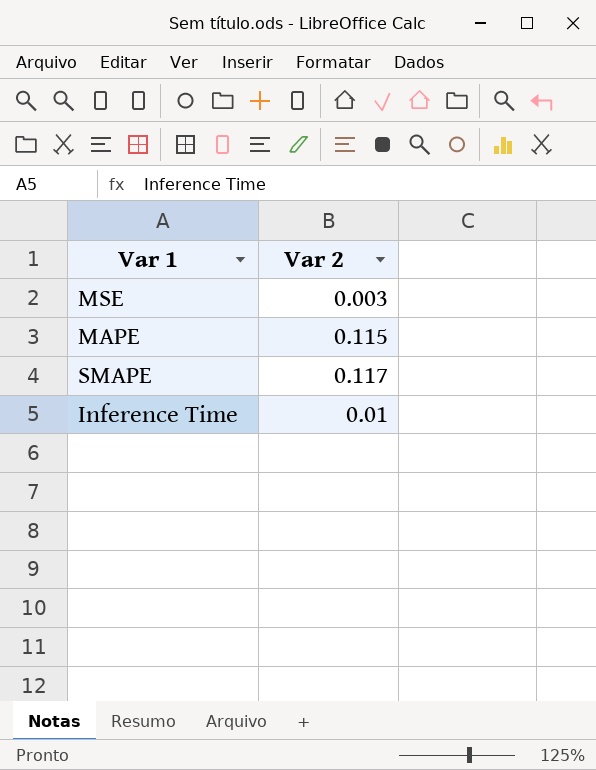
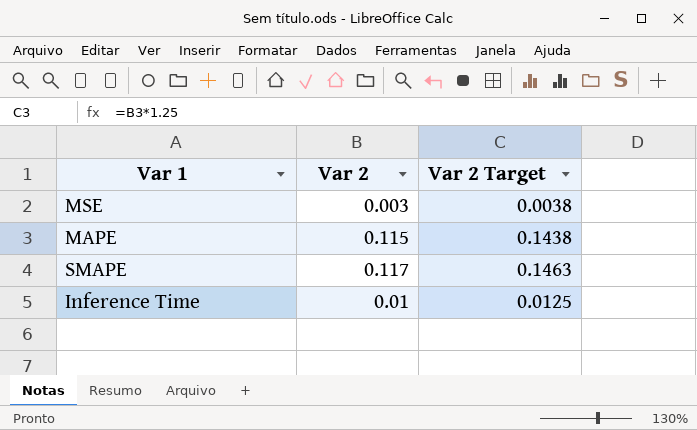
column Var 2 Target | formula: none -> [Var 2] * 1.25

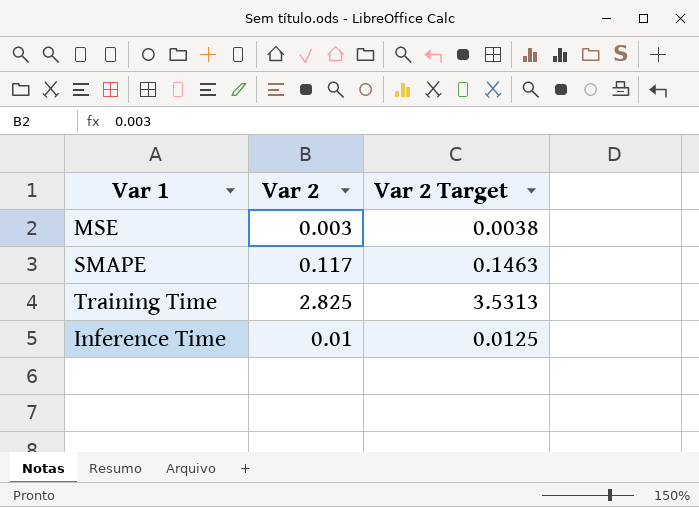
row MAPE: 0.115 | 0.1438 -> none
row Training Time: none -> 2.825 | 3.5313

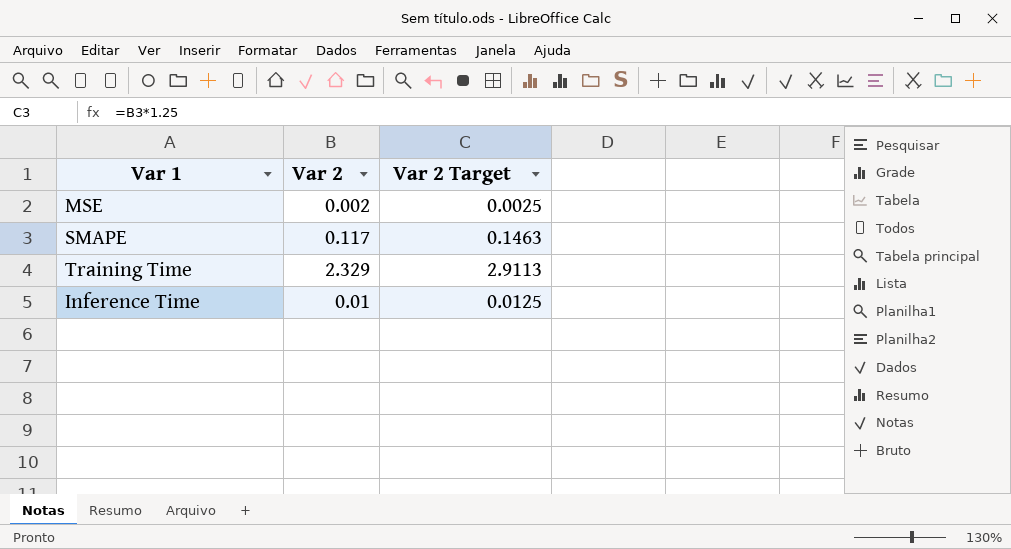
MSE | Var 2: 0.003 -> 0.002
MSE | Var 2 Target: 0.0038 -> 0.0025
Training Time | Var 2: 2.825 -> 2.329
Training Time | Var 2 Target: 3.5313 -> 2.9113

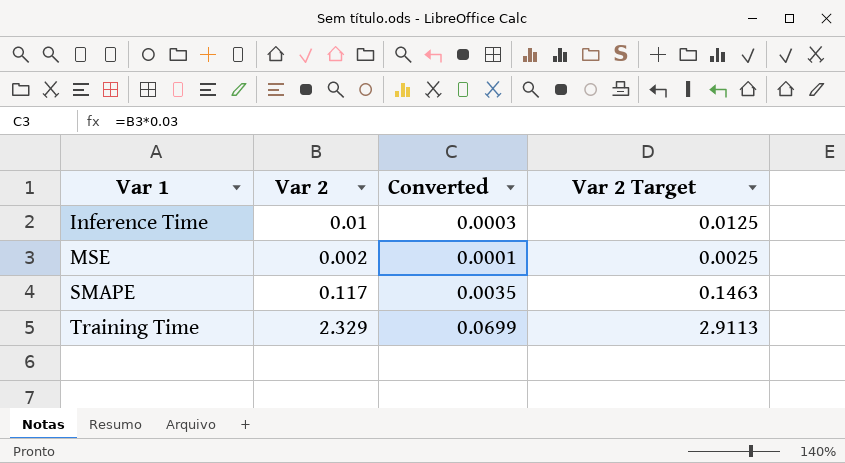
row order: none -> Var 1 ascending
column Converted | formula: none -> [Var 2] * 0.03

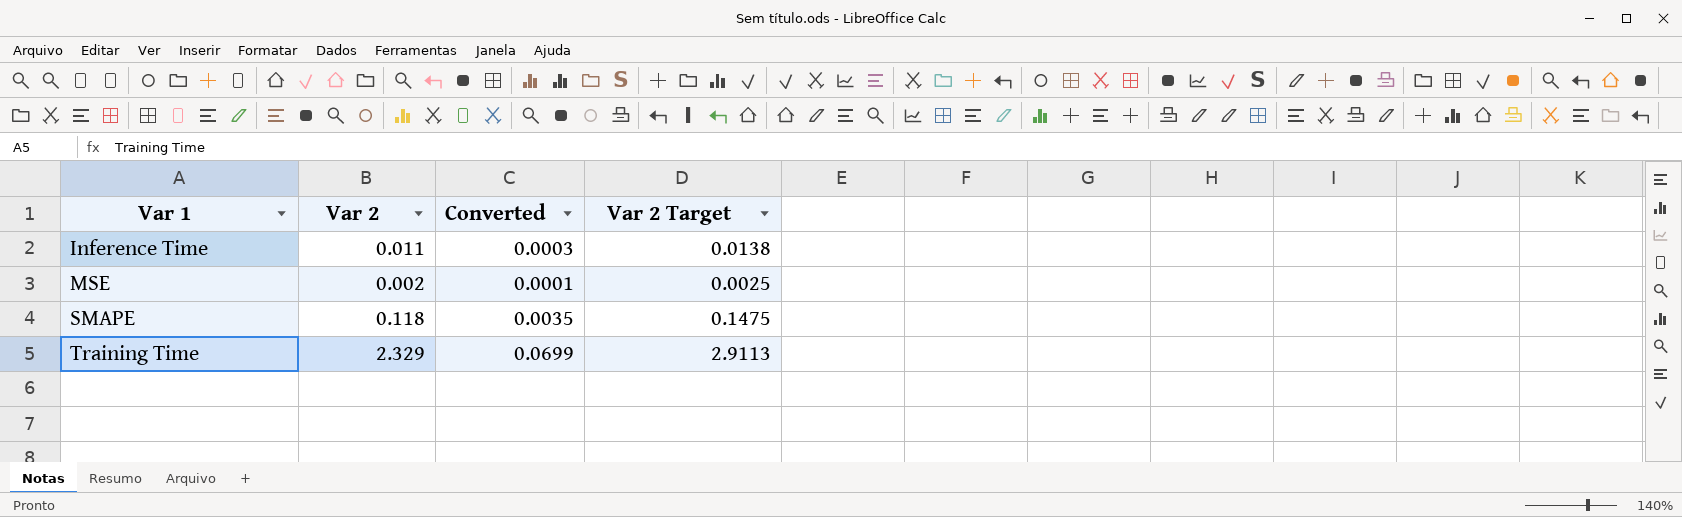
Inference Time | Var 2: 0.01 -> 0.011
Inference Time | Var 2 Target: 0.0125 -> 0.0138
SMAPE | Var 2: 0.117 -> 0.118
SMAPE | Var 2 Target: 0.1463 -> 0.1475

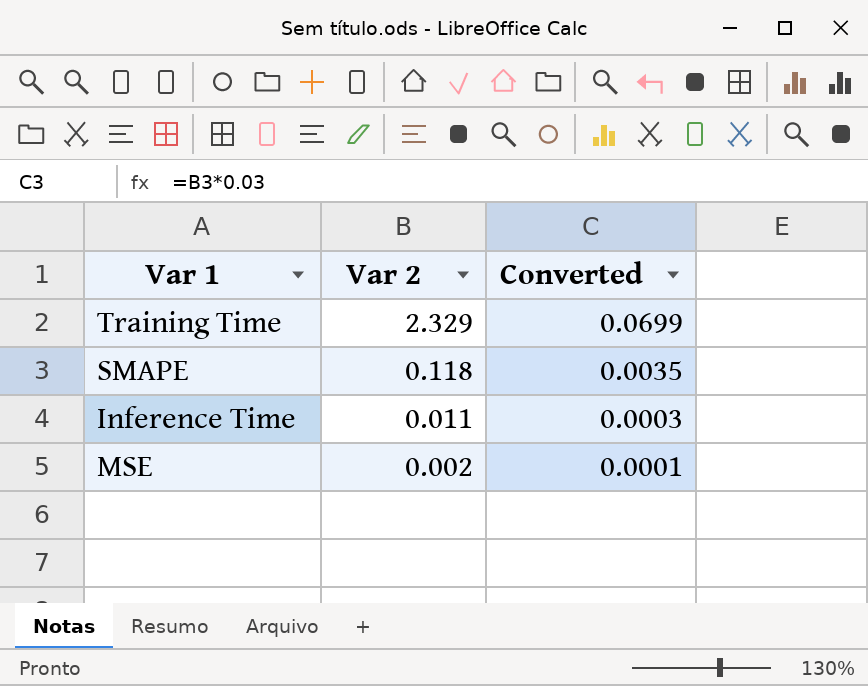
row order: Var 1 ascending -> Var 2 descending
column Var 2 Target | formula: [Var 2] * 1.25 -> none

